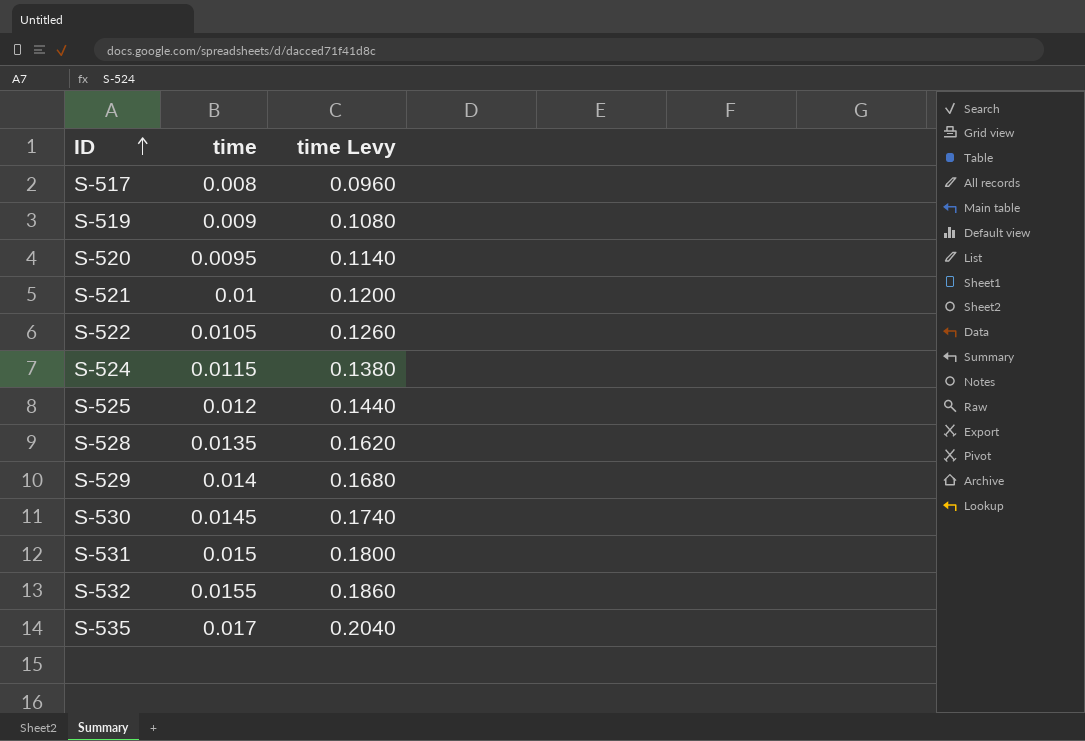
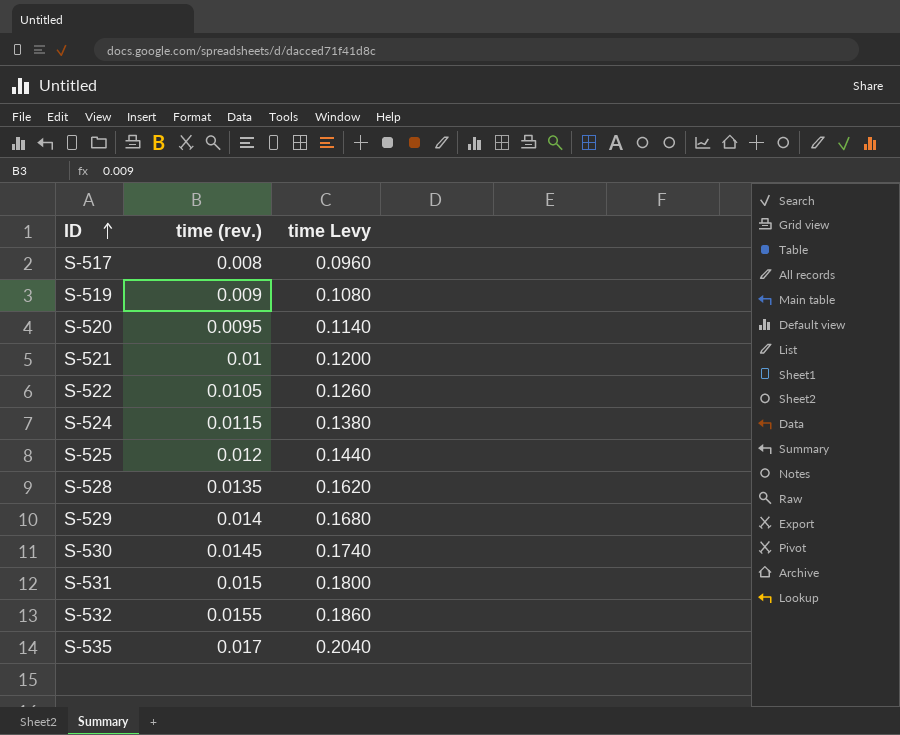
column name: time -> time (rev.)

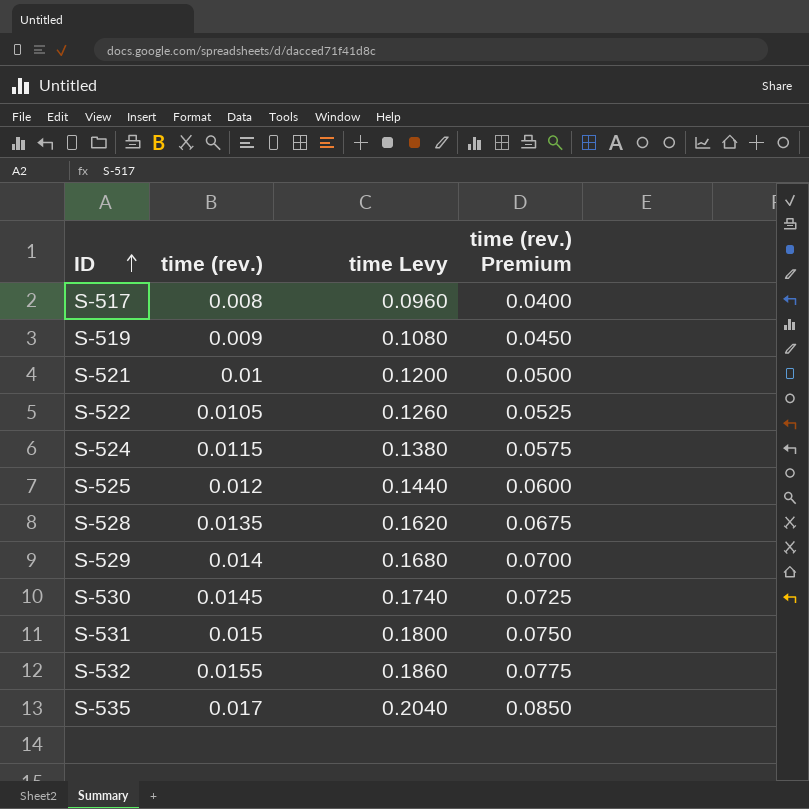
column time (rev.) Premium | formula: none -> [time (rev.)] * 5
row S-520: 0.0095 | 0.1140 -> none

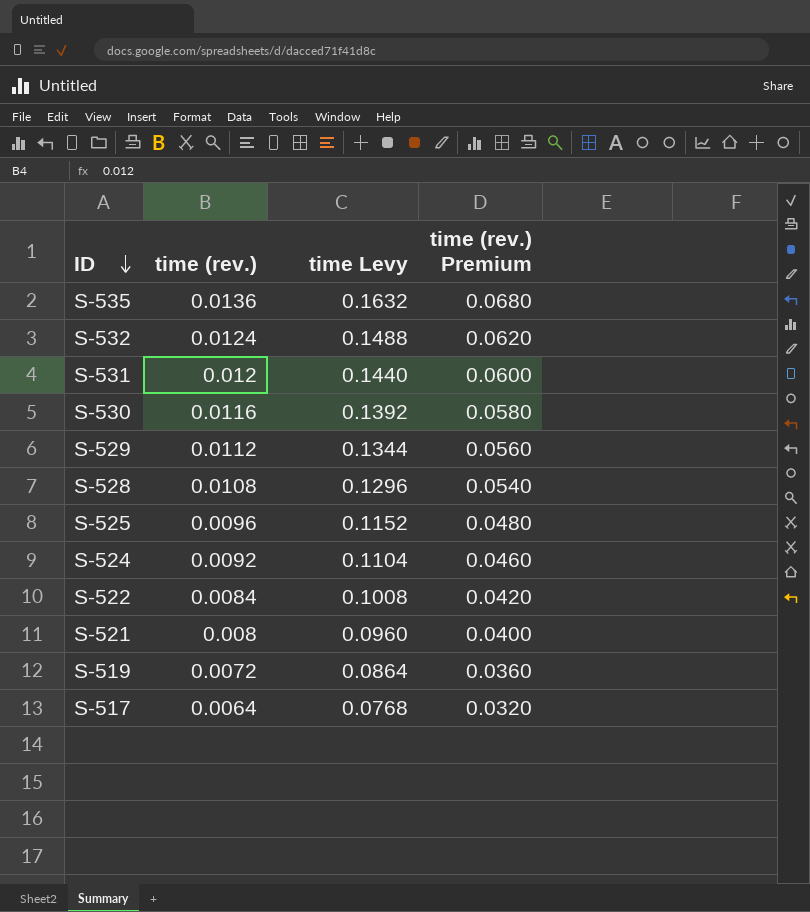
row order: ID ascending -> ID descending
S-535 | time (rev.): 0.017 -> 0.0136
S-535 | time Levy: 0.2040 -> 0.1632
S-535 | time (rev.) Premium: 0.0850 -> 0.0680
S-532 | time (rev.): 0.0155 -> 0.0124
S-532 | time Levy: 0.1860 -> 0.1488
S-532 | time (rev.) Premium: 0.0775 -> 0.0620
S-531 | time (rev.): 0.015 -> 0.012
S-531 | time Levy: 0.1800 -> 0.1440
S-531 | time (rev.) Premium: 0.0750 -> 0.0600
S-530 | time (rev.): 0.0145 -> 0.0116
S-530 | time Levy: 0.1740 -> 0.1392
S-530 | time (rev.) Premium: 0.0725 -> 0.0580
S-529 | time (rev.): 0.014 -> 0.0112
S-529 | time Levy: 0.1680 -> 0.1344
S-529 | time (rev.) Premium: 0.0700 -> 0.0560
S-528 | time (rev.): 0.0135 -> 0.0108
S-528 | time Levy: 0.1620 -> 0.1296
S-528 | time (rev.) Premium: 0.0675 -> 0.0540
S-525 | time (rev.): 0.012 -> 0.0096
S-525 | time Levy: 0.1440 -> 0.1152
S-525 | time (rev.) Premium: 0.0600 -> 0.0480
S-524 | time (rev.): 0.0115 -> 0.0092
S-524 | time Levy: 0.1380 -> 0.1104
S-524 | time (rev.) Premium: 0.0575 -> 0.0460
S-522 | time (rev.): 0.0105 -> 0.0084
S-522 | time Levy: 0.1260 -> 0.1008
S-522 | time (rev.) Premium: 0.0525 -> 0.0420
S-521 | time (rev.): 0.01 -> 0.008
S-521 | time Levy: 0.1200 -> 0.0960
S-521 | time (rev.) Premium: 0.0500 -> 0.0400
S-519 | time (rev.): 0.009 -> 0.0072
S-519 | time Levy: 0.1080 -> 0.0864
S-519 | time (rev.) Premium: 0.0450 -> 0.0360
S-517 | time (rev.): 0.008 -> 0.0064
S-517 | time Levy: 0.0960 -> 0.0768
S-517 | time (rev.) Premium: 0.0400 -> 0.0320

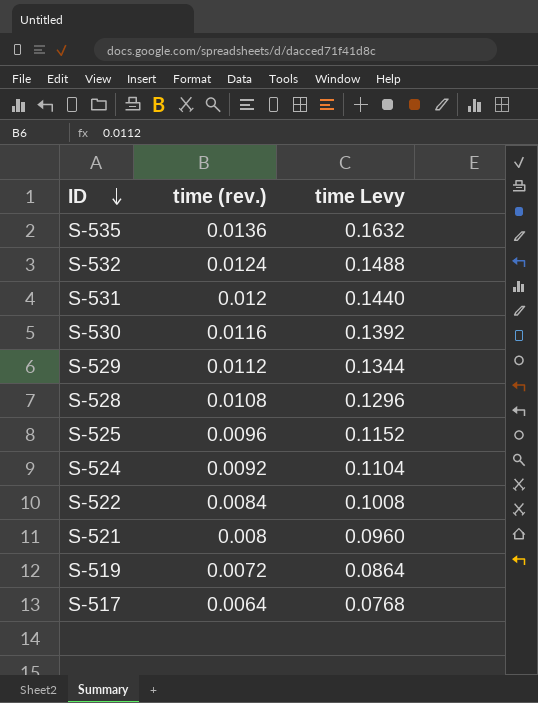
column time (rev.) Premium | formula: [time (rev.)] * 5 -> none

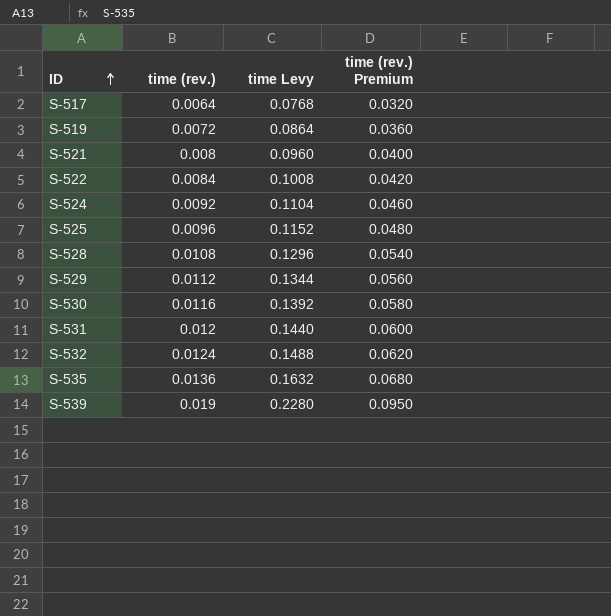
row order: ID descending -> ID ascending
column time (rev.) Premium | formula: none -> [time (rev.)] * 5
row S-539: none -> 0.019 | 0.2280 | 0.0950

